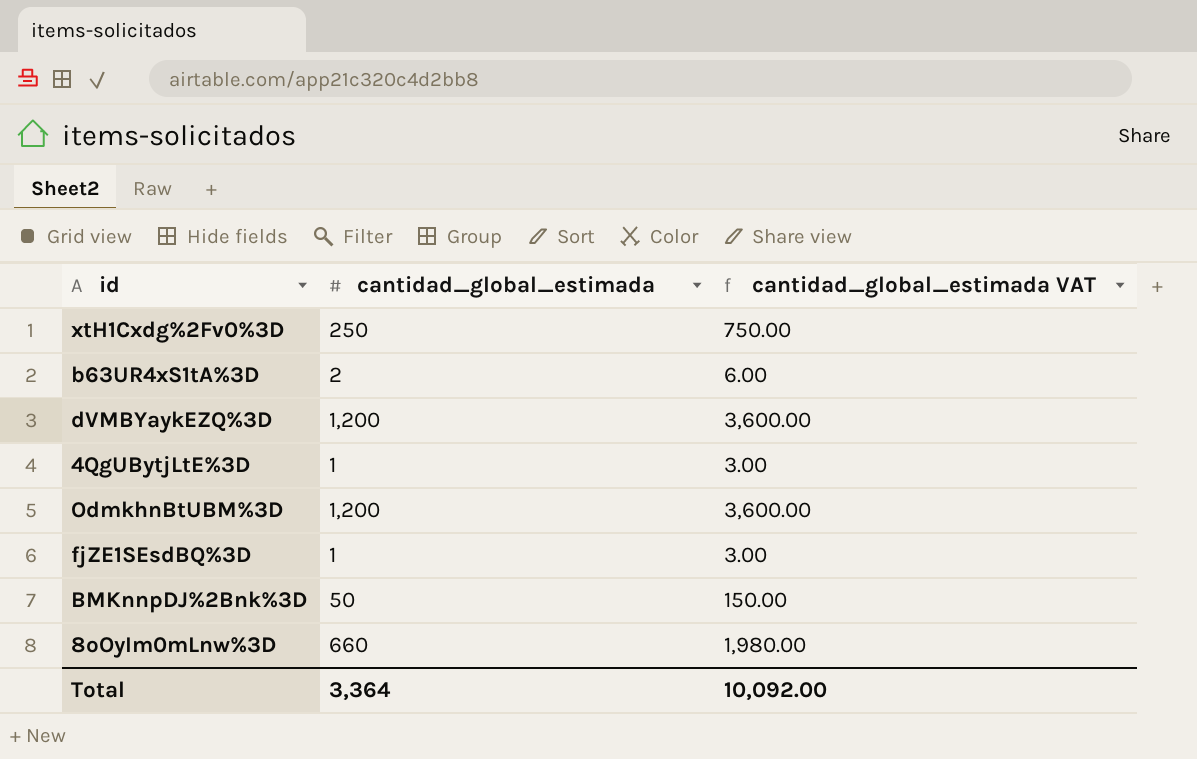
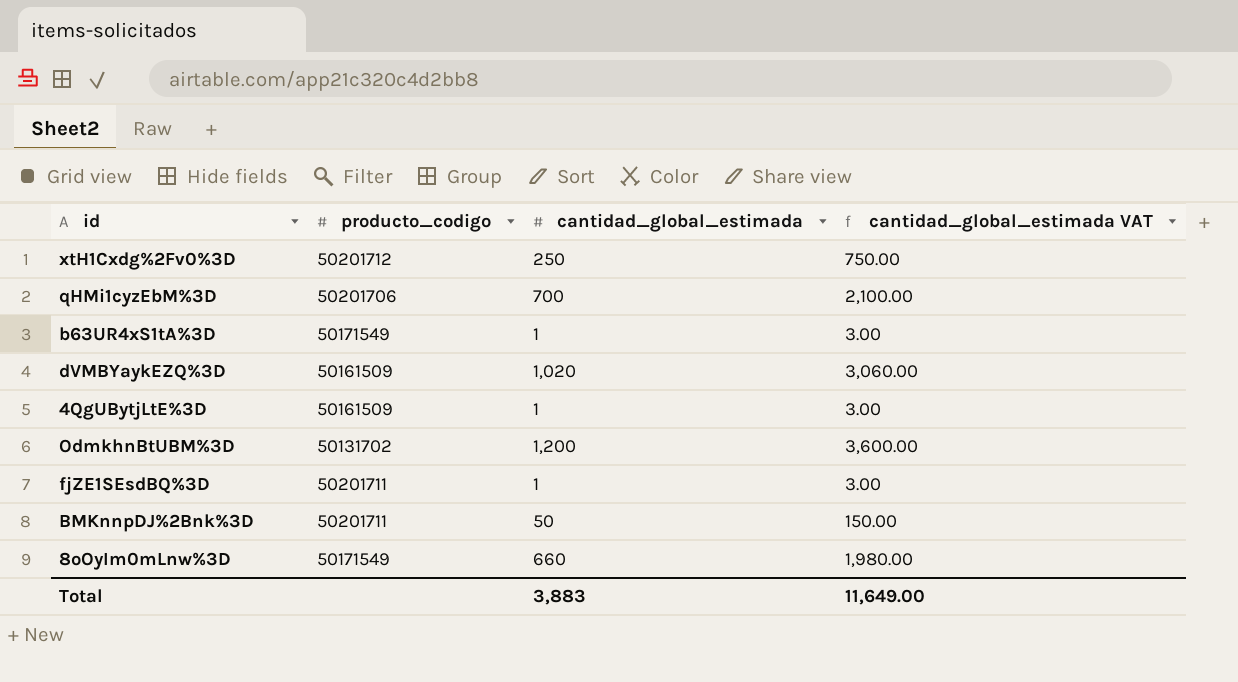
column producto_codigo | position: none -> 2
row qHMi1cyzEbM%3D: none -> 50201706 | 700 | 2,100.00
b63UR4xS1tA%3D | cantidad_global_estimada: 2 -> 1
b63UR4xS1tA%3D | cantidad_global_estimada VAT: 6.00 -> 3.00
dVMBYaykEZQ%3D | cantidad_global_estimada: 1,200 -> 1,020
dVMBYaykEZQ%3D | cantidad_global_estimada VAT: 3,600.00 -> 3,060.00
Total | cantidad_global_estimada: 3,364 -> 3,883
Total | cantidad_global_estimada VAT: 10,092.00 -> 11,649.00

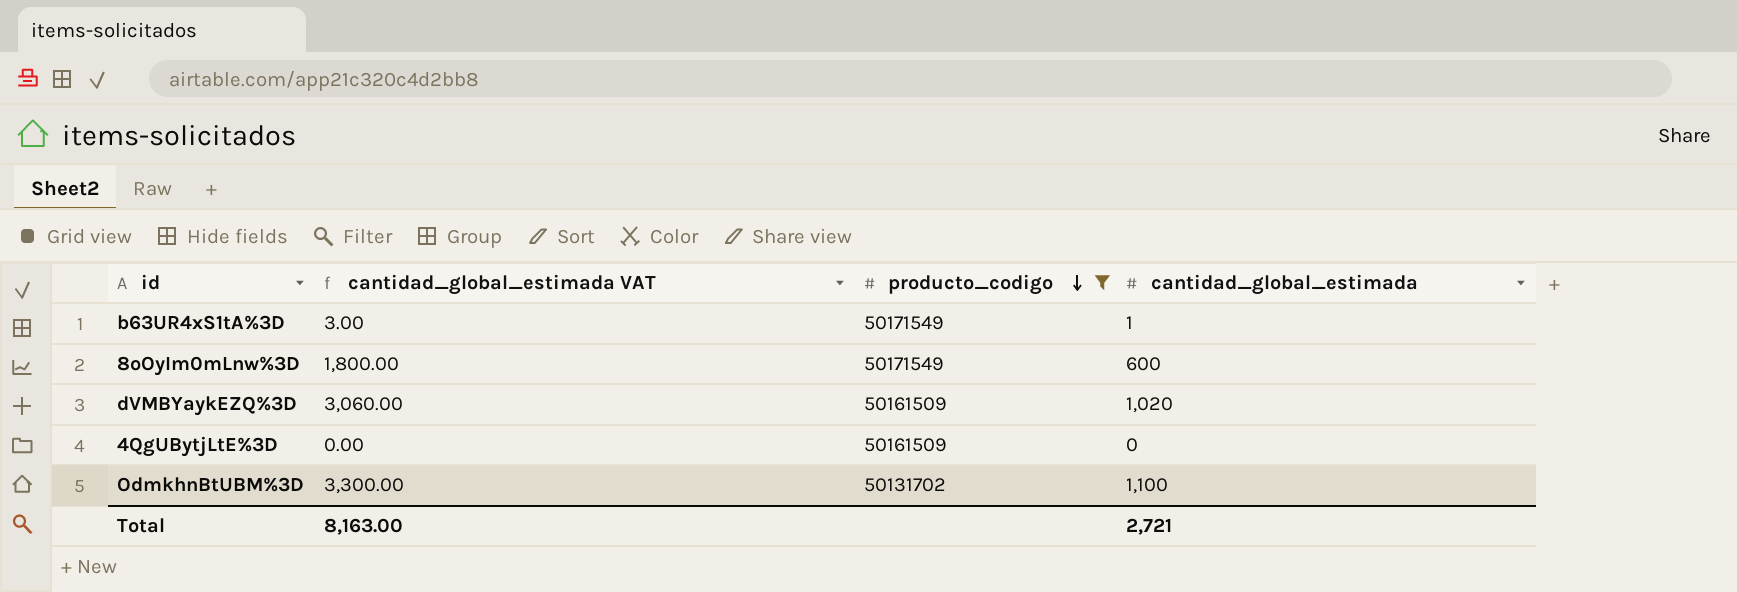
filter: none -> producto_codigo <= 50171549
row order: none -> producto_codigo descending
column cantidad_global_estimada VAT | position: 4 -> 2
8oOyIm0mLnw%3D | cantidad_global_estimada VAT: 1,980.00 -> 1,800.00
8oOyIm0mLnw%3D | cantidad_global_estimada: 660 -> 600
4QgUBytjLtE%3D | cantidad_global_estimada VAT: 3.00 -> 0.00
4QgUBytjLtE%3D | cantidad_global_estimada: 1 -> 0
OdmkhnBtUBM%3D | cantidad_global_estimada VAT: 3,600.00 -> 3,300.00
OdmkhnBtUBM%3D | cantidad_global_estimada: 1,200 -> 1,100
Total | cantidad_global_estimada VAT: 11,649.00 -> 8,163.00
Total | cantidad_global_estimada: 3,883 -> 2,721

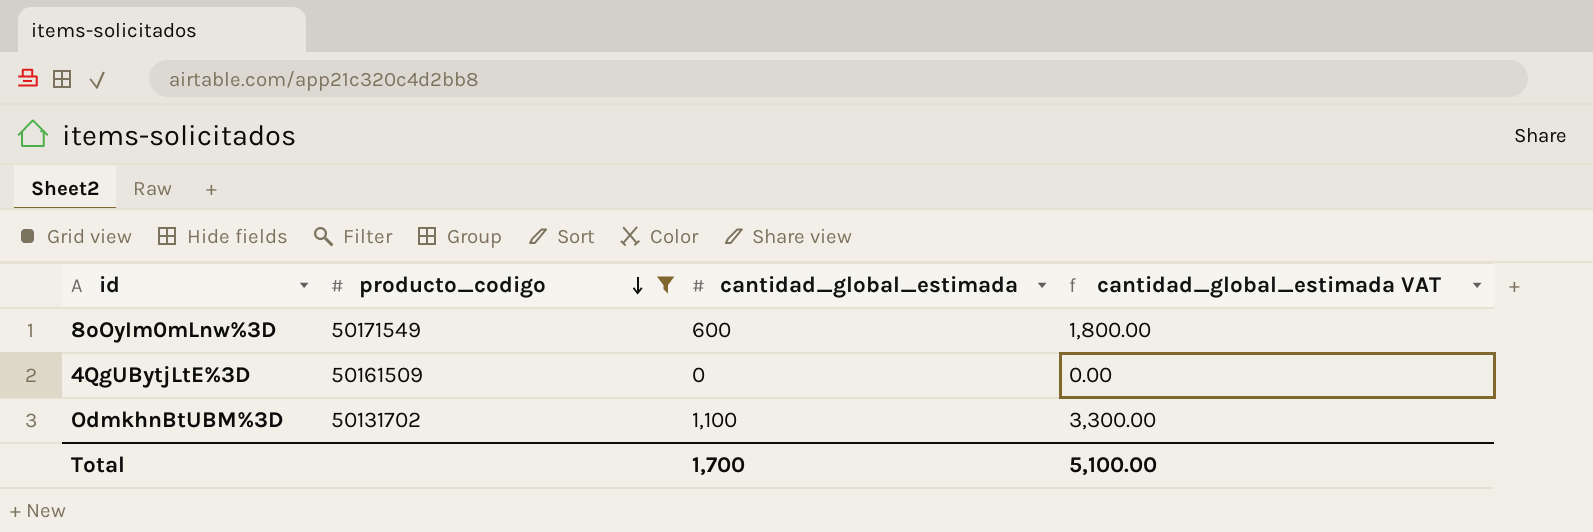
column cantidad_global_estimada VAT | position: 2 -> 4
row b63UR4xS1tA%3D: 3.00 | 50171549 | 1 -> none
row dVMBYaykEZQ%3D: 3,060.00 | 50161509 | 1,020 -> none
Total | cantidad_global_estimada: 2,721 -> 1,700
Total | cantidad_global_estimada VAT: 8,163.00 -> 5,100.00

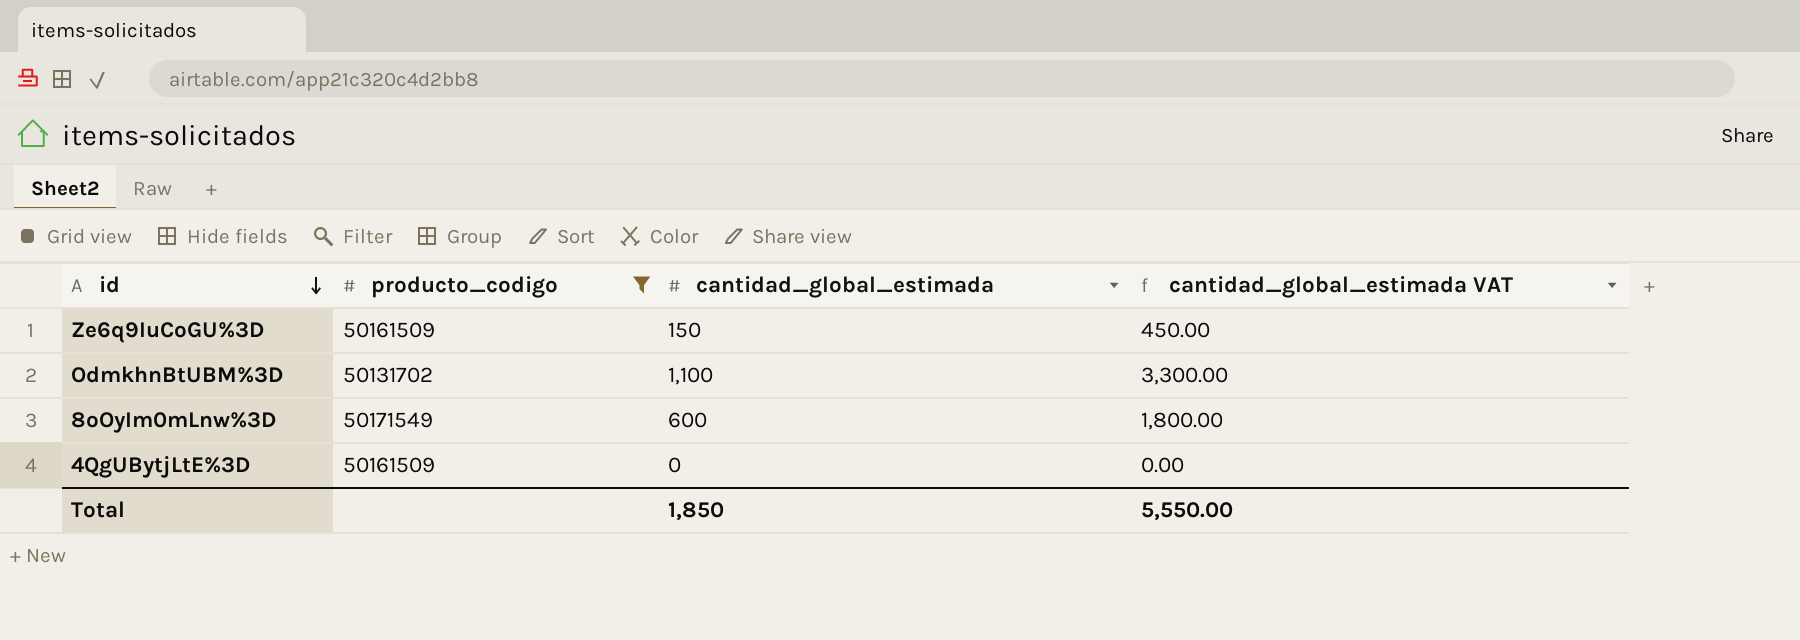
row order: producto_codigo descending -> id descending
row Ze6q9IuCoGU%3D: none -> 50161509 | 150 | 450.00
Total | cantidad_global_estimada: 1,700 -> 1,850
Total | cantidad_global_estimada VAT: 5,100.00 -> 5,550.00

